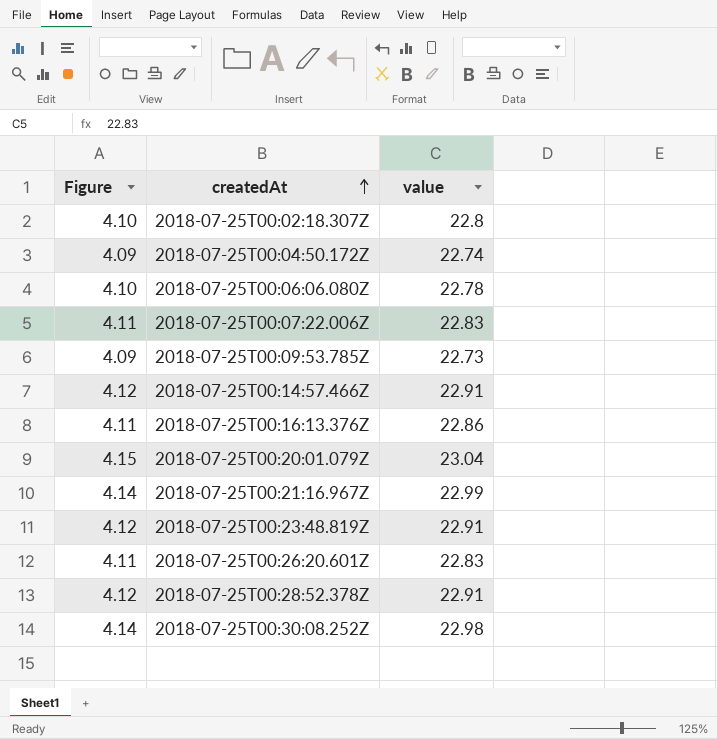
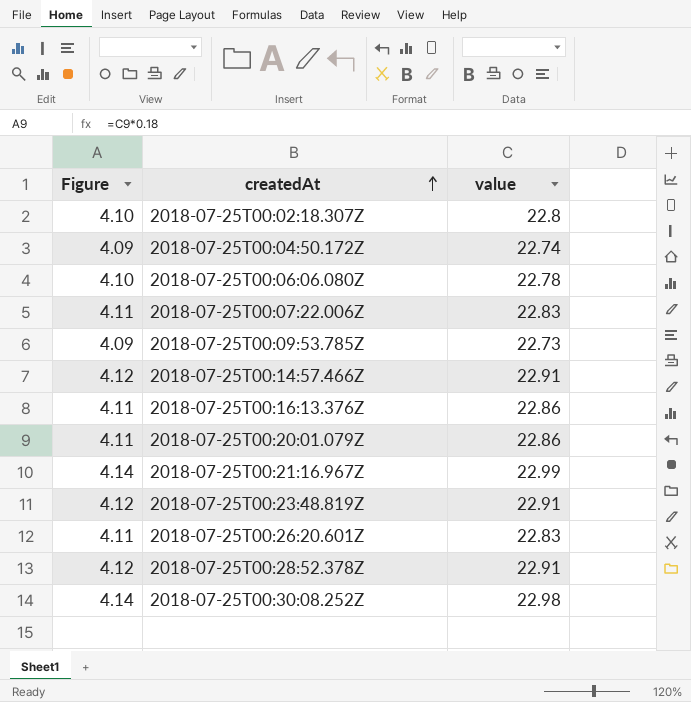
2018-07-25T00:20:01.079Z | Figure: 4.15 -> 4.11
2018-07-25T00:20:01.079Z | value: 23.04 -> 22.86

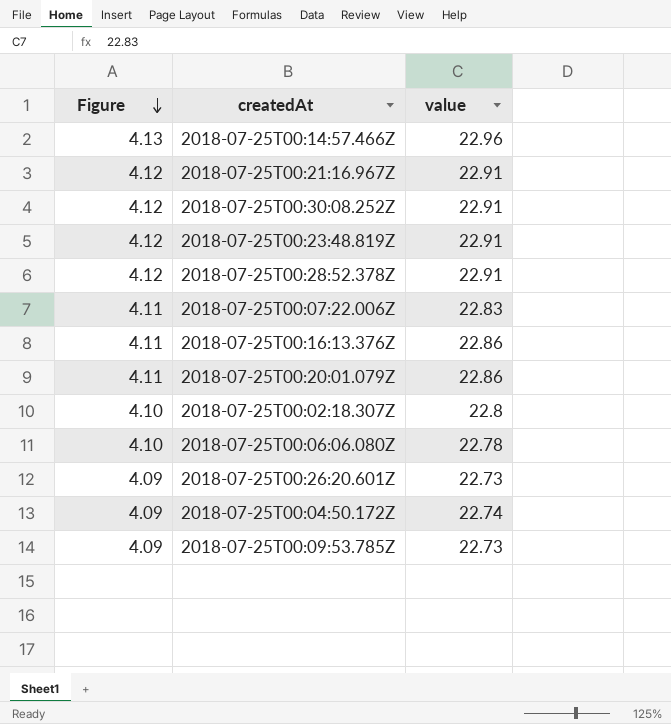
row order: createdAt ascending -> Figure descending
2018-07-25T00:14:57.466Z | Figure: 4.12 -> 4.13
2018-07-25T00:14:57.466Z | value: 22.91 -> 22.96
2018-07-25T00:21:16.967Z | Figure: 4.14 -> 4.12
2018-07-25T00:21:16.967Z | value: 22.99 -> 22.91
2018-07-25T00:30:08.252Z | Figure: 4.14 -> 4.12
2018-07-25T00:30:08.252Z | value: 22.98 -> 22.91
2018-07-25T00:26:20.601Z | Figure: 4.11 -> 4.09
2018-07-25T00:26:20.601Z | value: 22.83 -> 22.73

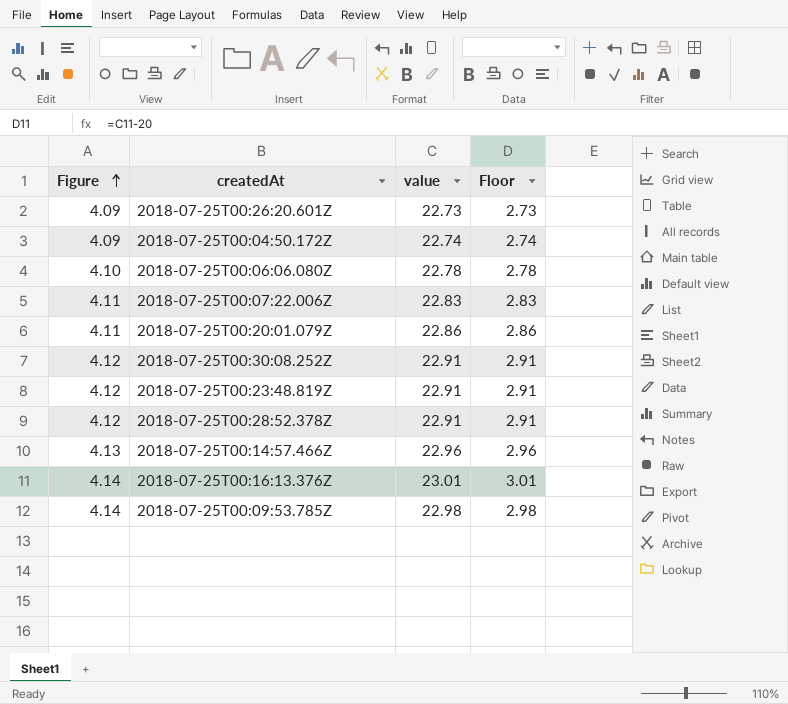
row order: Figure descending -> Figure ascending
column Floor | formula: none -> [value] - 20
row 2018-07-25T00:21:16.967Z: 4.12 | 22.91 -> none
row 2018-07-25T00:02:18.307Z: 4.10 | 22.8 -> none
2018-07-25T00:16:13.376Z | Figure: 4.11 -> 4.14
2018-07-25T00:16:13.376Z | value: 22.86 -> 23.01
2018-07-25T00:09:53.785Z | Figure: 4.09 -> 4.14
2018-07-25T00:09:53.785Z | value: 22.73 -> 22.98

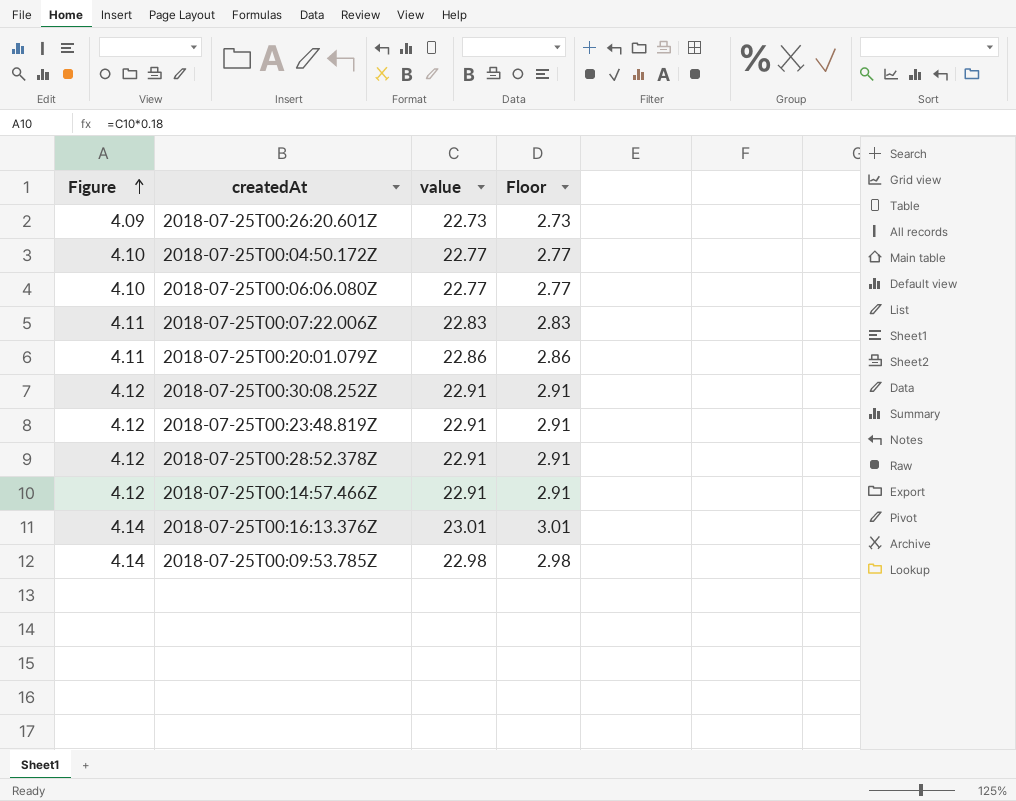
2018-07-25T00:04:50.172Z | Figure: 4.09 -> 4.10
2018-07-25T00:04:50.172Z | value: 22.74 -> 22.77
2018-07-25T00:04:50.172Z | Floor: 2.74 -> 2.77
2018-07-25T00:06:06.080Z | value: 22.78 -> 22.77
2018-07-25T00:06:06.080Z | Floor: 2.78 -> 2.77
2018-07-25T00:14:57.466Z | Figure: 4.13 -> 4.12
2018-07-25T00:14:57.466Z | value: 22.96 -> 22.91
2018-07-25T00:14:57.466Z | Floor: 2.96 -> 2.91

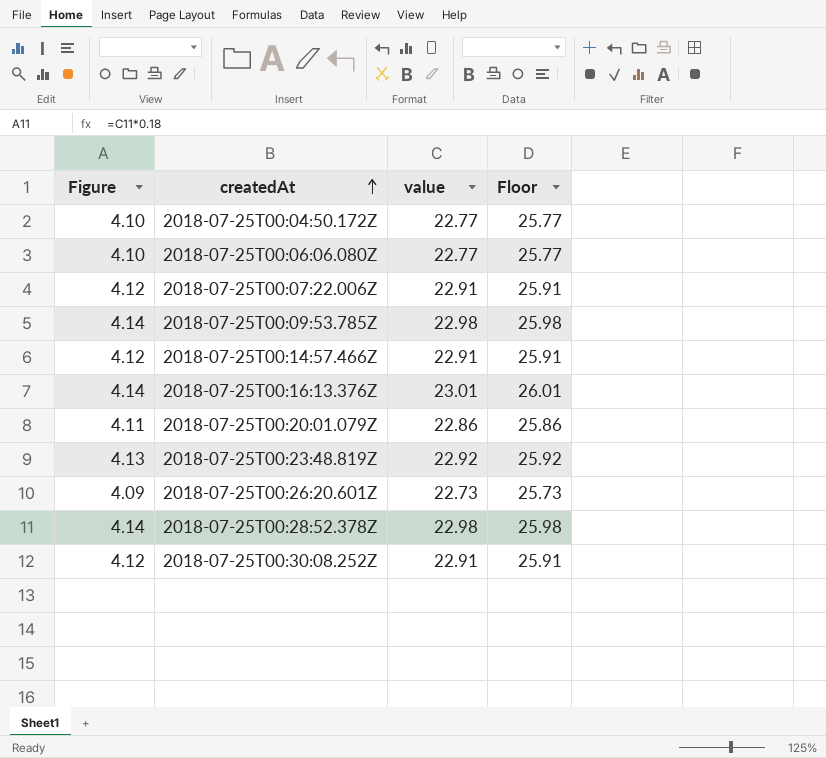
row order: Figure ascending -> createdAt ascending
column Floor | formula: [value] - 20 -> [value] + 3
2018-07-25T00:07:22.006Z | Figure: 4.11 -> 4.12
2018-07-25T00:07:22.006Z | value: 22.83 -> 22.91
2018-07-25T00:23:48.819Z | Figure: 4.12 -> 4.13
2018-07-25T00:23:48.819Z | value: 22.91 -> 22.92
2018-07-25T00:28:52.378Z | Figure: 4.12 -> 4.14
2018-07-25T00:28:52.378Z | value: 22.91 -> 22.98

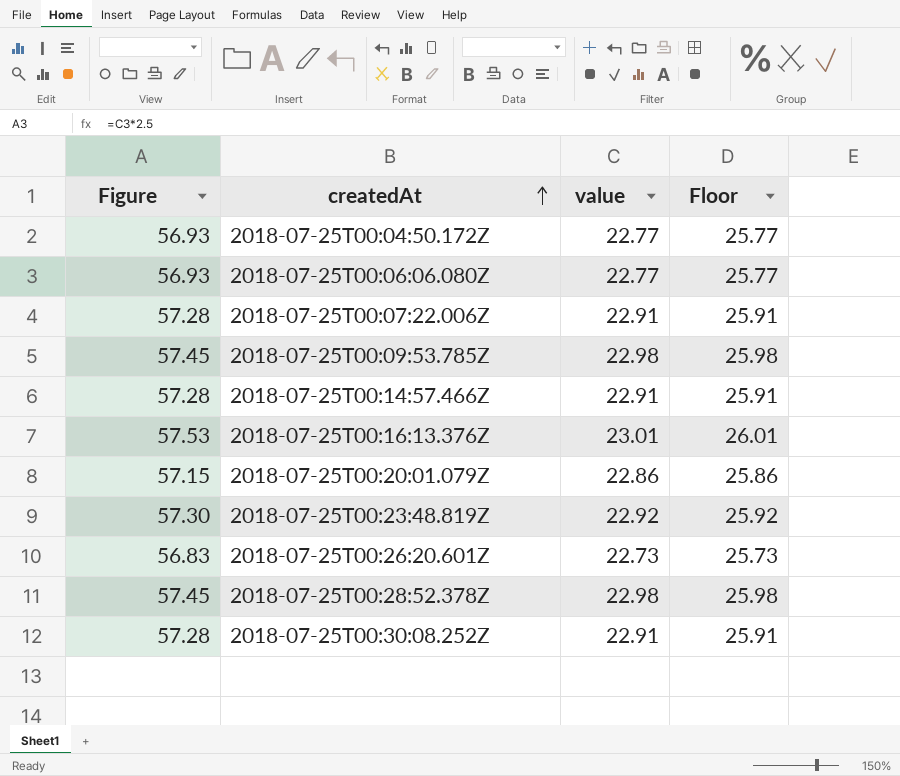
column Figure | formula: [value] * 0.18 -> [value] * 2.5

